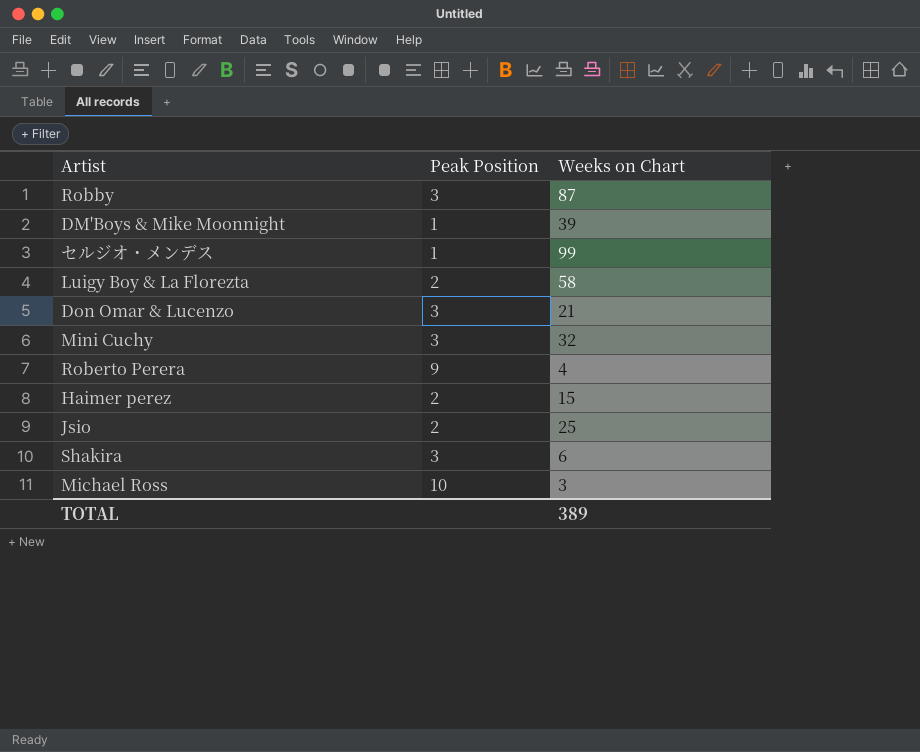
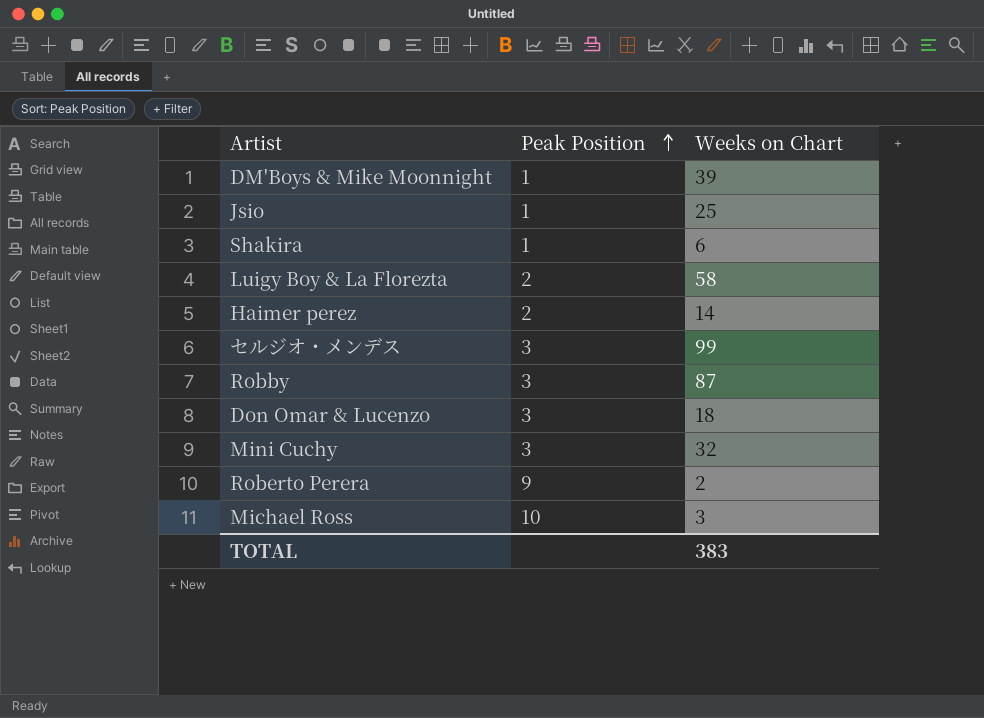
row order: none -> Peak Position ascending
Jsio | Peak Position: 2 -> 1
Shakira | Peak Position: 3 -> 1
Haimer perez | Weeks on Chart: 15 -> 14
セルジオ・メンデス | Peak Position: 1 -> 3
Don Omar & Lucenzo | Weeks on Chart: 21 -> 18
Roberto Perera | Weeks on Chart: 4 -> 2
TOTAL | Weeks on Chart: 389 -> 383

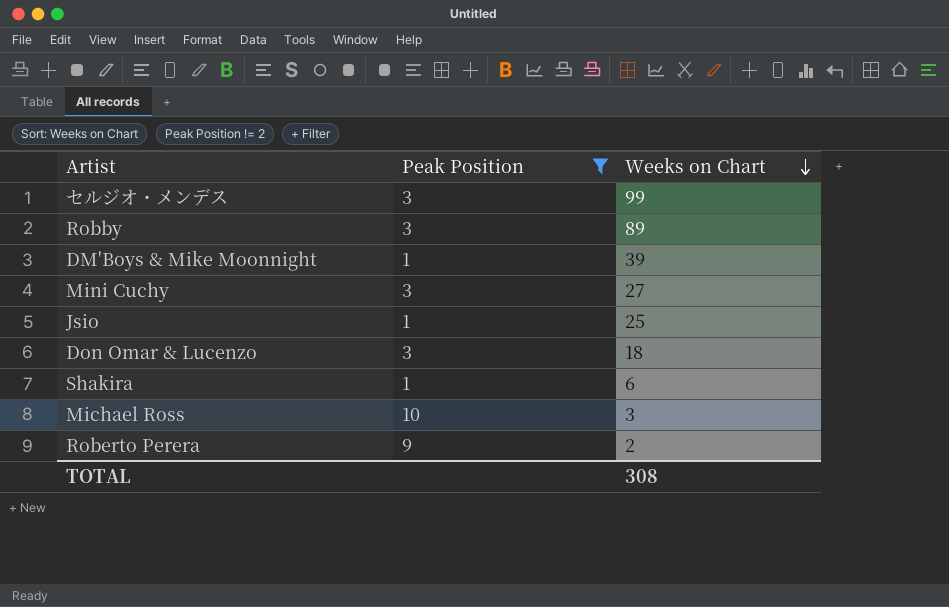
filter: none -> Peak Position != 2
row order: Peak Position ascending -> Weeks on Chart descending
Robby | Weeks on Chart: 87 -> 89
Mini Cuchy | Weeks on Chart: 32 -> 27
TOTAL | Weeks on Chart: 383 -> 308

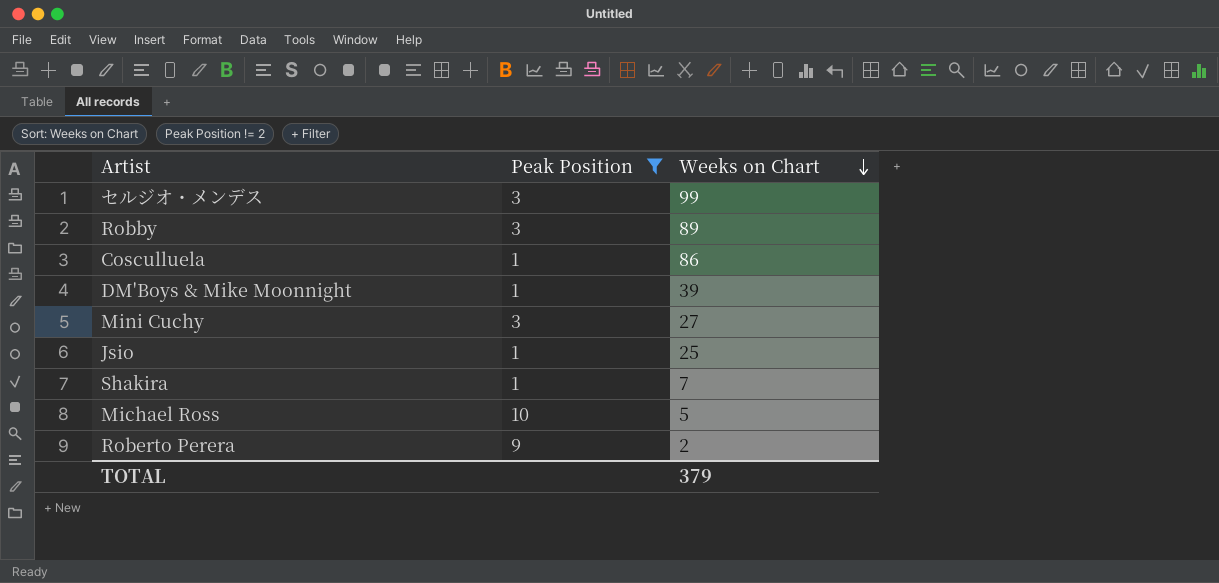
row Don Omar & Lucenzo: 3 | 18 -> none
row Cosculluela: none -> 1 | 86
Shakira | Weeks on Chart: 6 -> 7
Michael Ross | Weeks on Chart: 3 -> 5
TOTAL | Weeks on Chart: 308 -> 379

